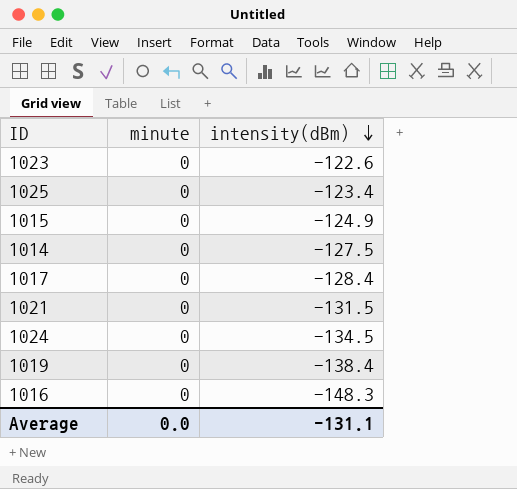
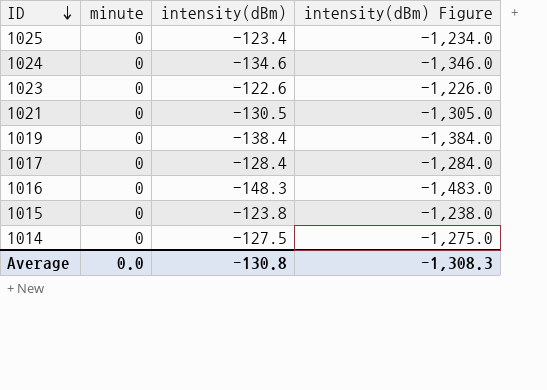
row order: intensity(dBm) descending -> ID descending
column intensity(dBm) Figure | formula: none -> [intensity(dBm)] * 10
1024 | intensity(dBm): -134.5 -> -134.6
1021 | intensity(dBm): -131.5 -> -130.5
1015 | intensity(dBm): -124.9 -> -123.8
Average | intensity(dBm): -131.1 -> -130.8

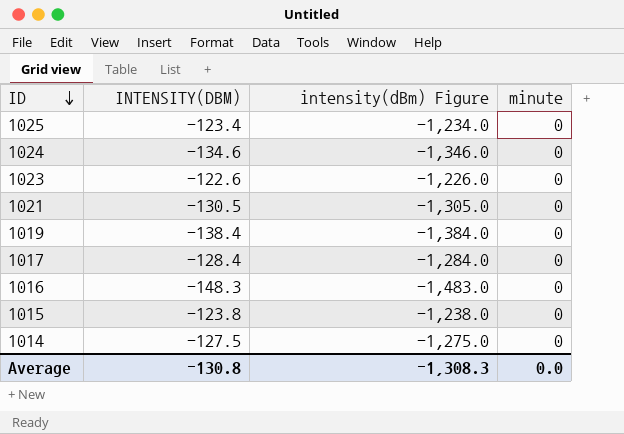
column name: intensity(dBm) -> INTENSITY(DBM)
column minute | position: 2 -> 4

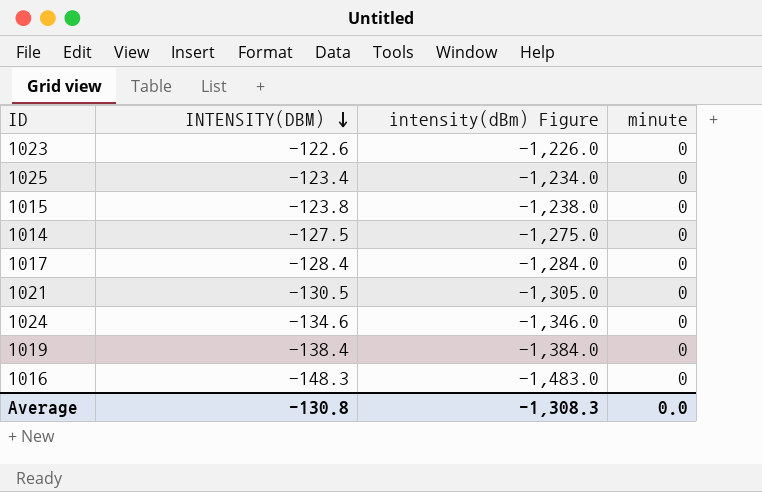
row order: ID descending -> INTENSITY(DBM) descending

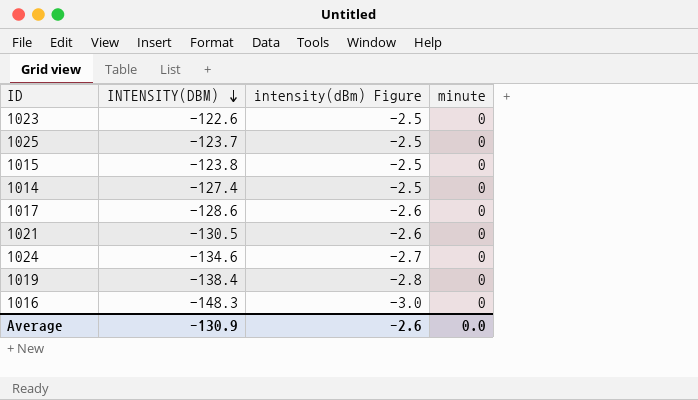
column intensity(dBm) Figure | formula: [INTENSITY(DBM)] * 10 -> [INTENSITY(DBM)] * 0.02
1025 | INTENSITY(DBM): -123.4 -> -123.7
1014 | INTENSITY(DBM): -127.5 -> -127.4
1017 | INTENSITY(DBM): -128.4 -> -128.6
Average | INTENSITY(DBM): -130.8 -> -130.9
Average | intensity(dBm) Figure: -1,308.3 -> -2.6

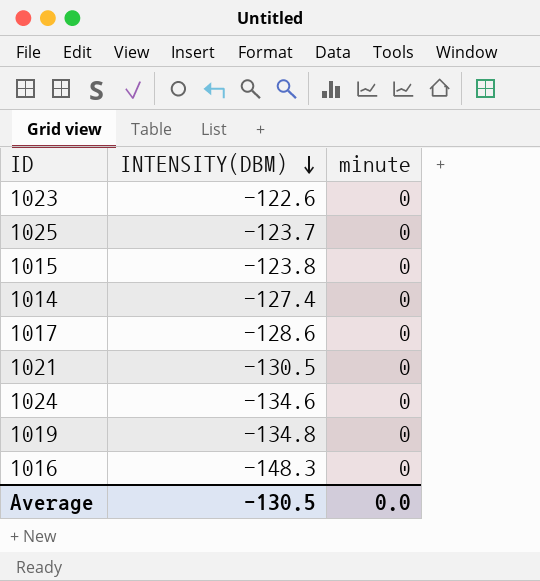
column intensity(dBm) Figure | formula: [INTENSITY(DBM)] * 0.02 -> none
1019 | INTENSITY(DBM): -138.4 -> -134.8
Average | INTENSITY(DBM): -130.9 -> -130.5

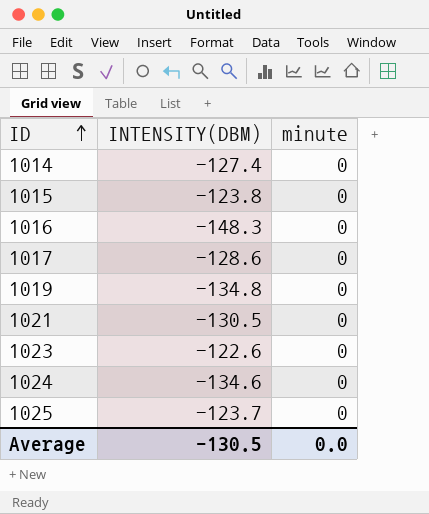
row order: INTENSITY(DBM) descending -> ID ascending

